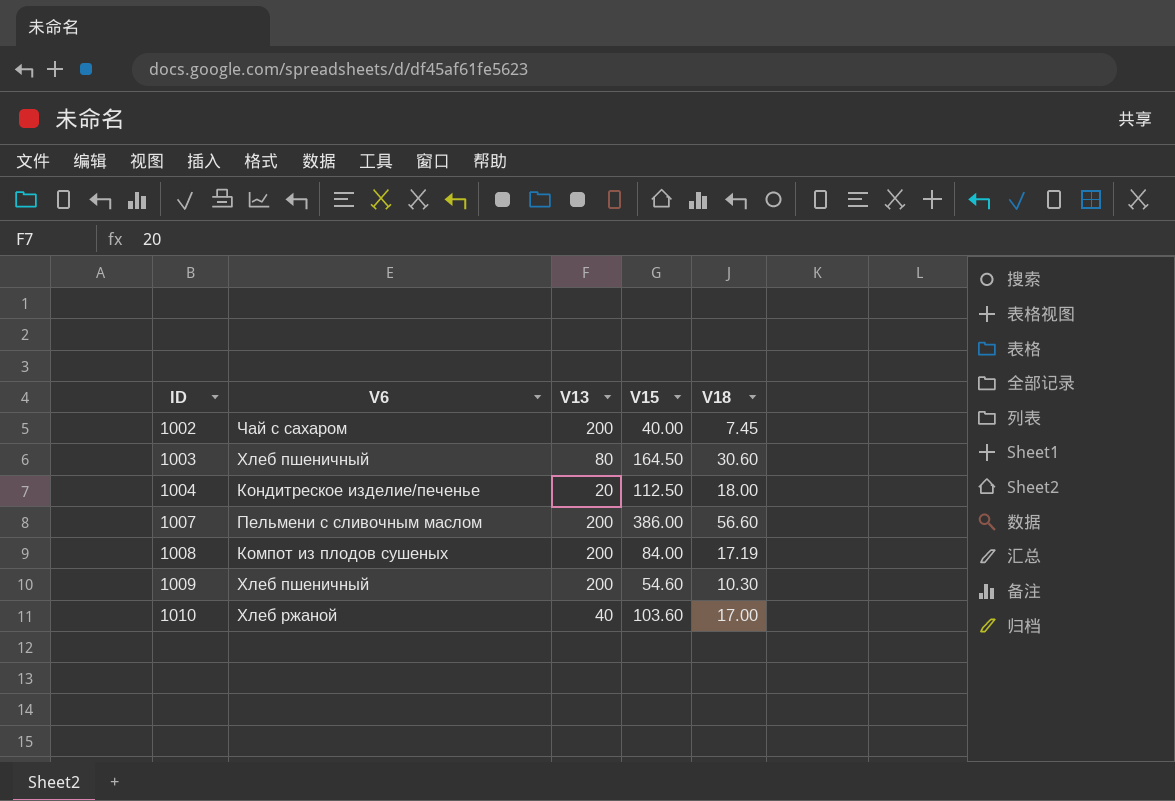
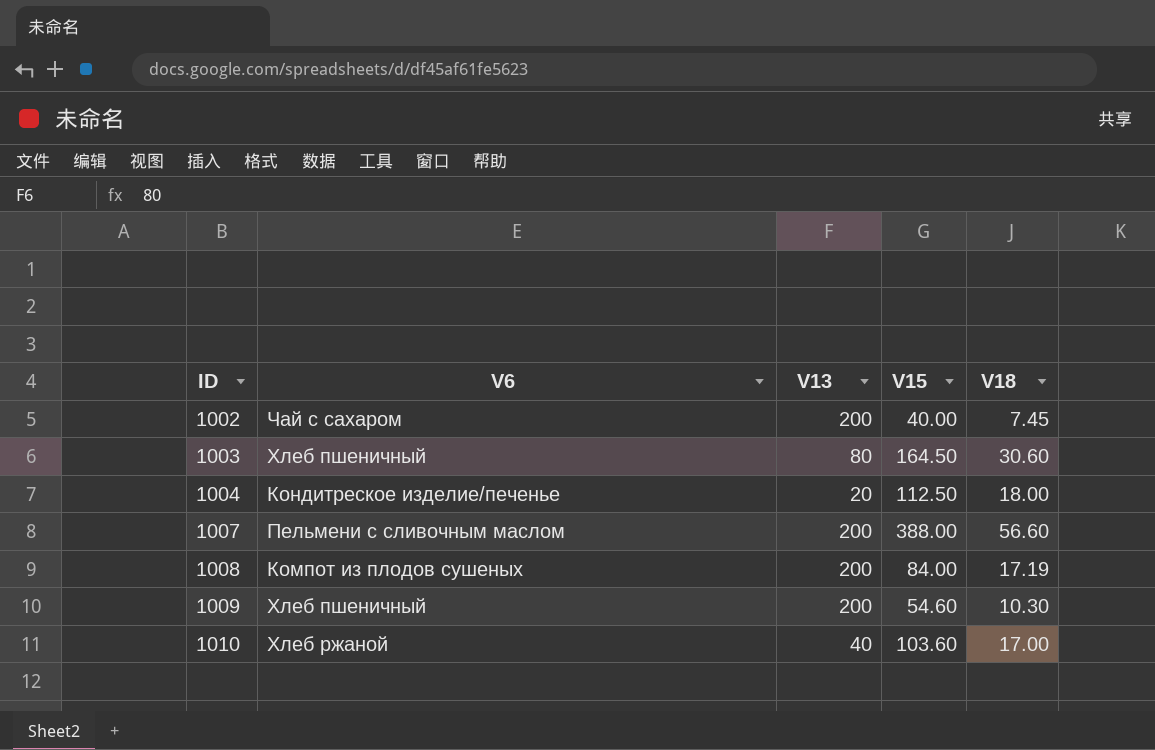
1007 | V15: 386.00 -> 388.00

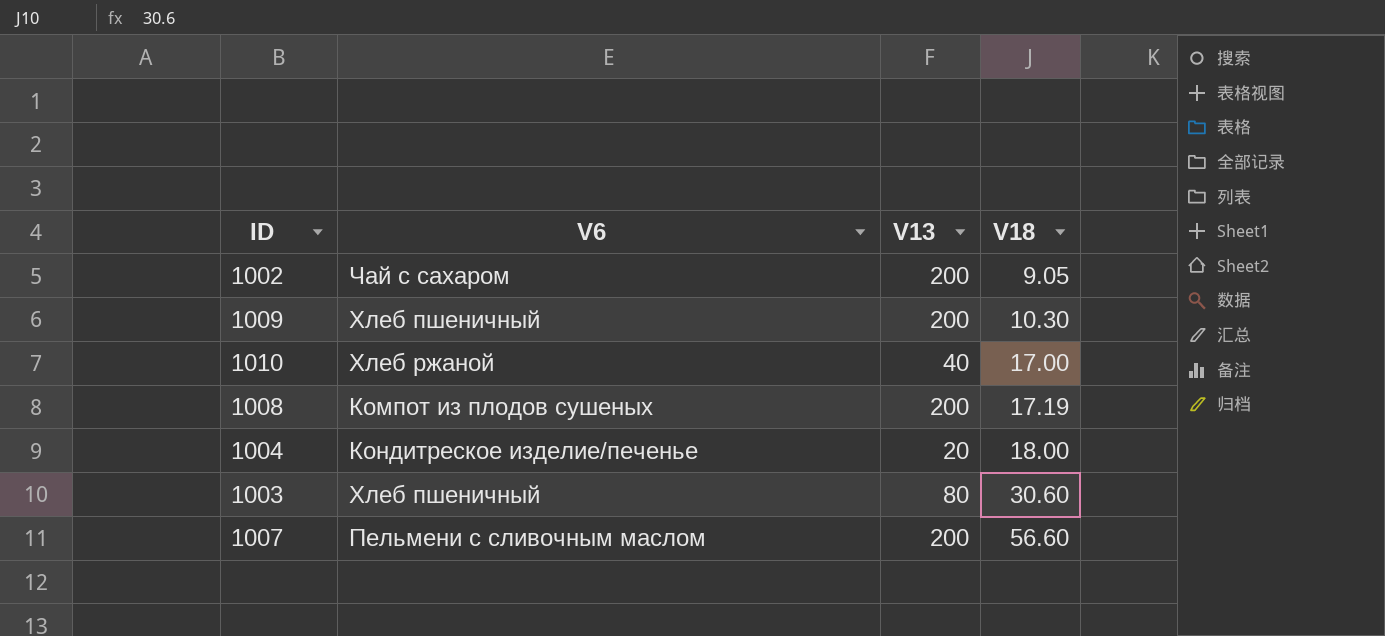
row order: ID ascending -> V18 ascending
column V15 | position: 4 -> none
1002 | V18: 7.45 -> 9.05

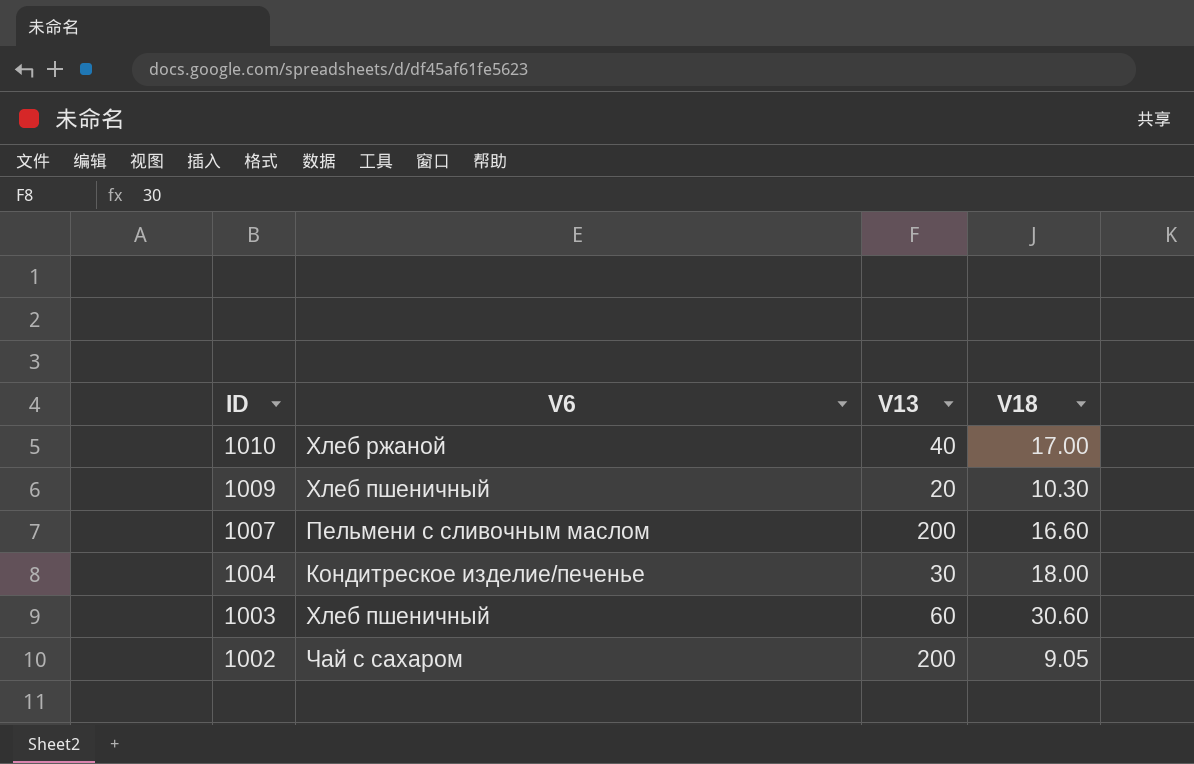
row order: V18 ascending -> ID descending
row 1008: Компот из плодов сушеных | 200 | 17.19 -> none
1009 | V13: 200 -> 20
1007 | V18: 56.60 -> 16.60
1004 | V13: 20 -> 30
1003 | V13: 80 -> 60

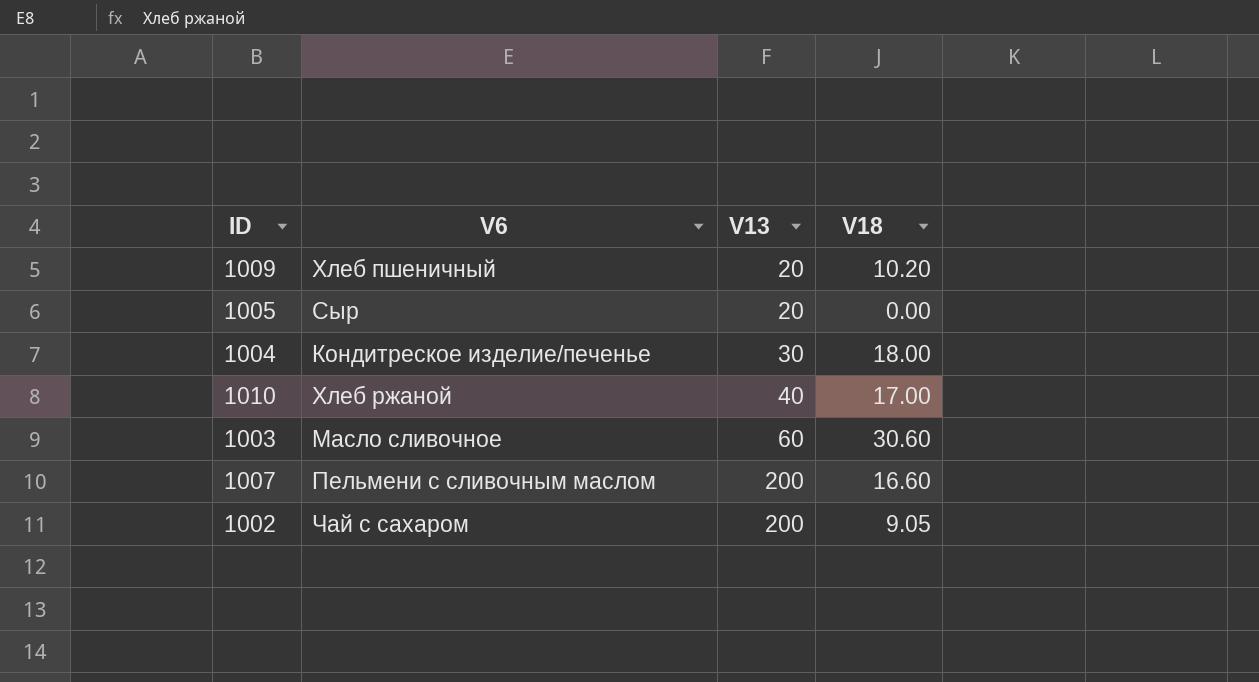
row order: ID descending -> V13 ascending
1009 | V18: 10.30 -> 10.20
row 1005: none -> Сыр | 20 | 0.00
1003 | V6: Хлеб пшеничный -> Масло сливочное

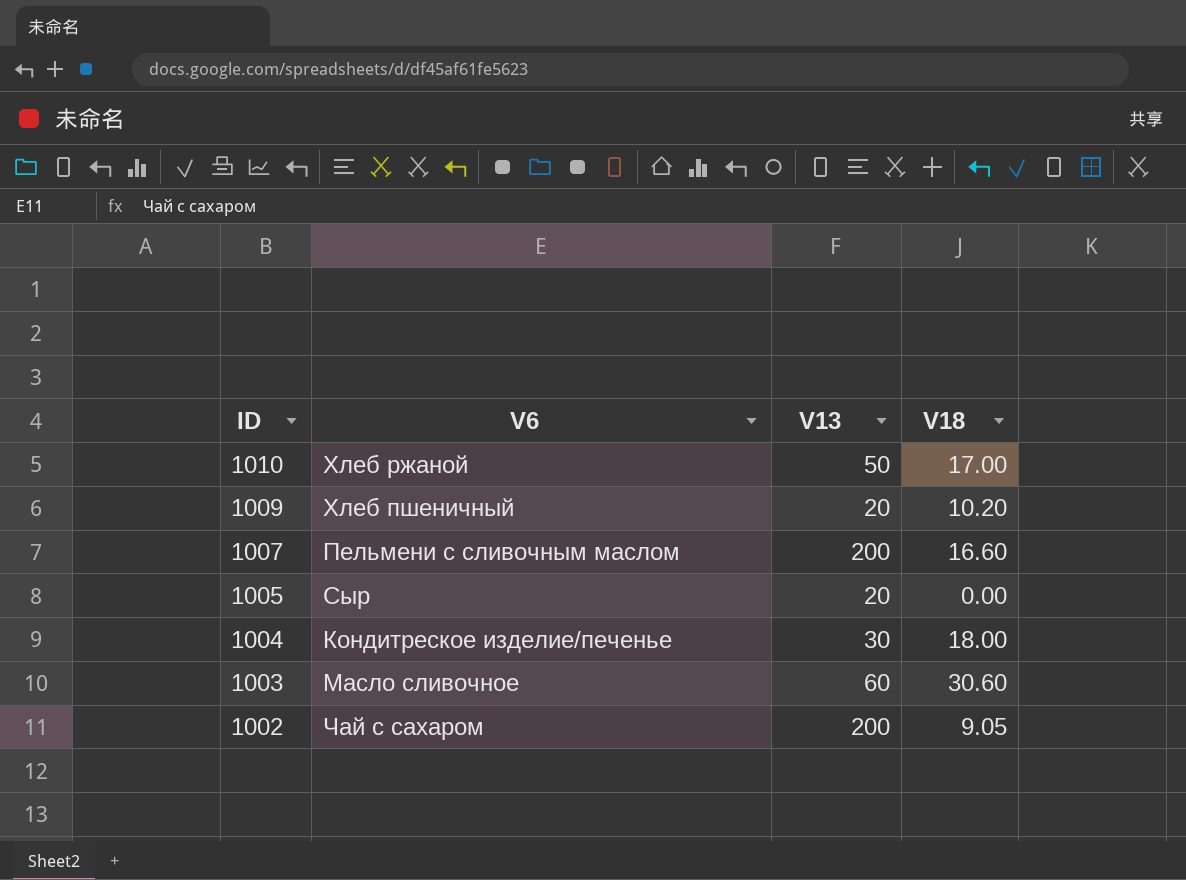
row order: V13 ascending -> ID descending
1010 | V13: 40 -> 50

